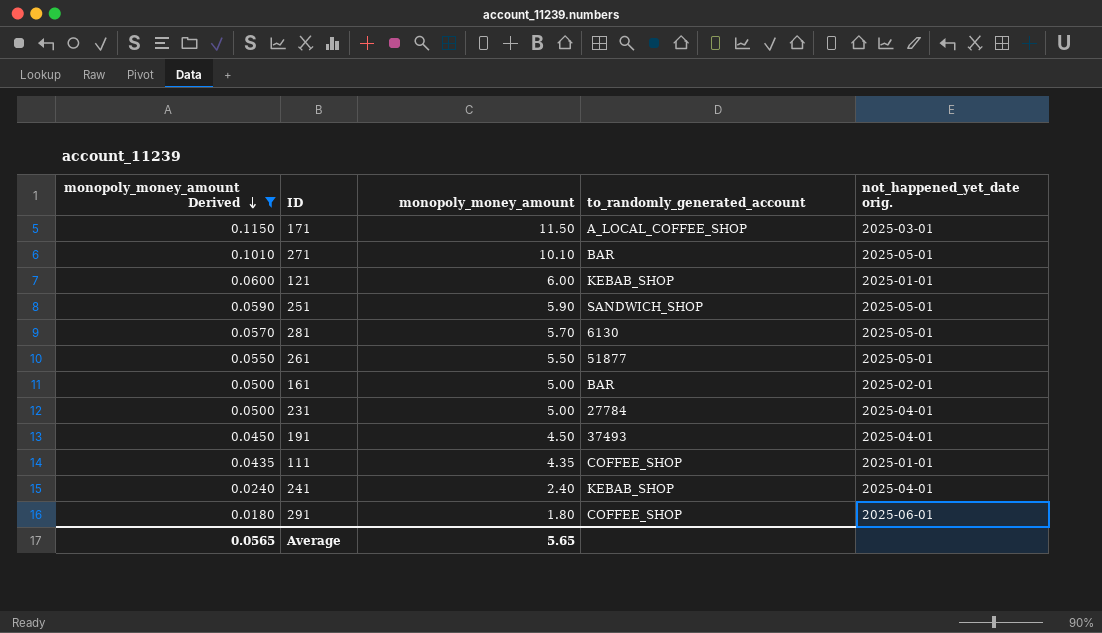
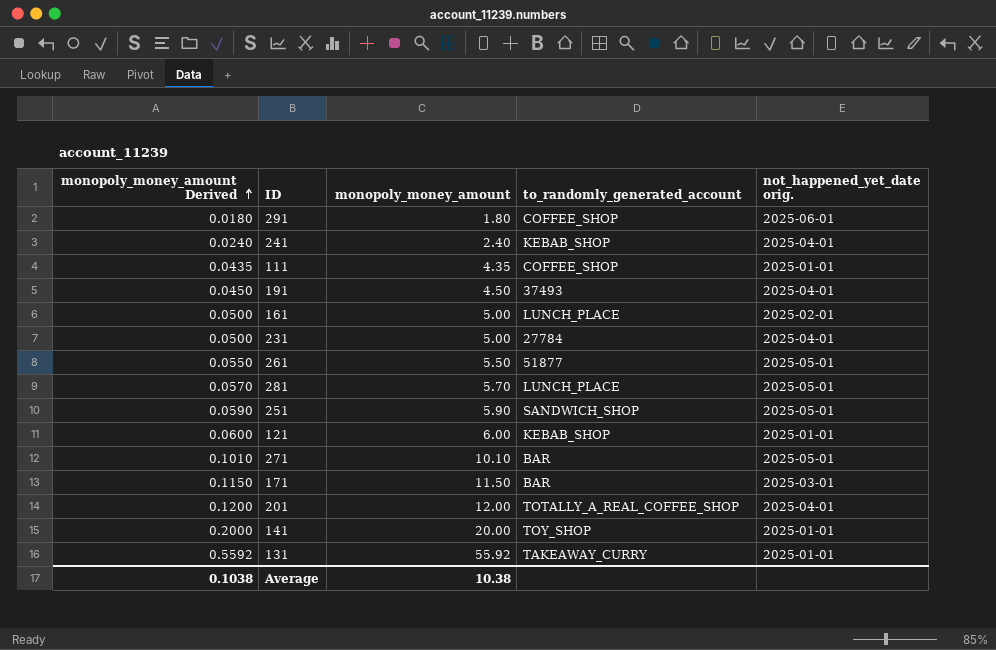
filter: monopoly_money_amount Derived <= 0.1150 -> none
row order: monopoly_money_amount Derived descending -> monopoly_money_amount Derived ascending
161 | to_randomly_generated_account: BAR -> LUNCH_PLACE
281 | to_randomly_generated_account: 6130 -> LUNCH_PLACE
171 | to_randomly_generated_account: A_LOCAL_COFFEE_SHOP -> BAR
Average | monopoly_money_amount Derived: 0.0565 -> 0.1038
Average | monopoly_money_amount: 5.65 -> 10.38

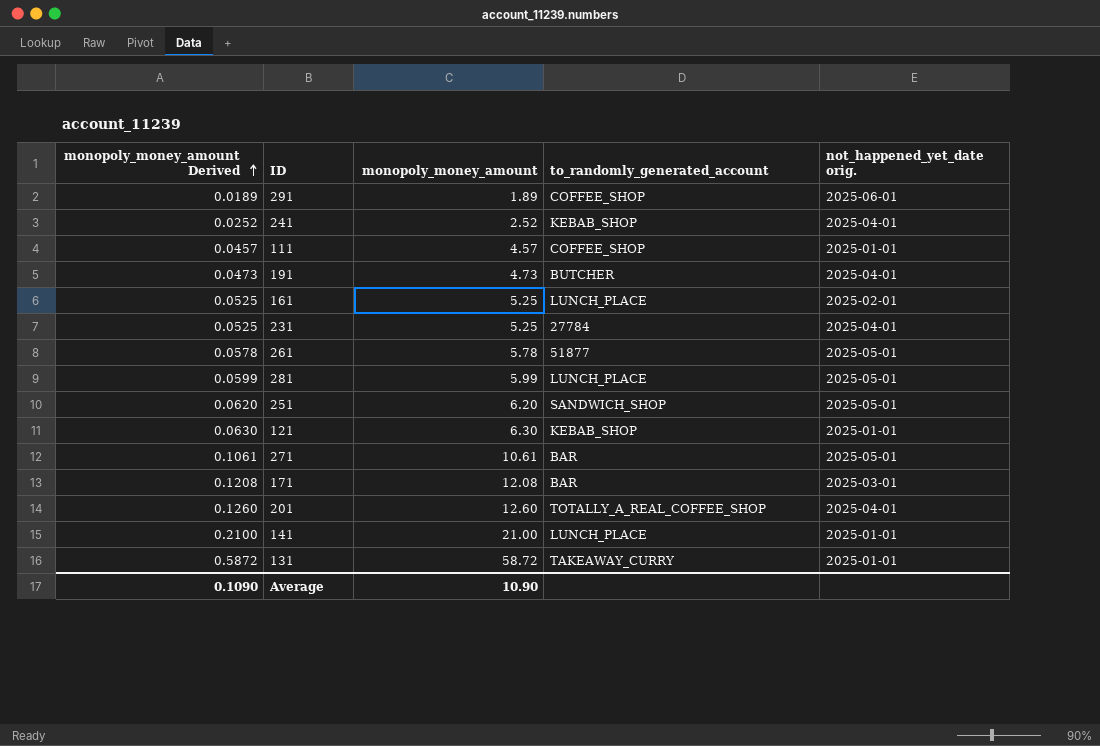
291 | monopoly_money_amount Derived: 0.0180 -> 0.0189
291 | monopoly_money_amount: 1.80 -> 1.89
241 | monopoly_money_amount Derived: 0.0240 -> 0.0252
241 | monopoly_money_amount: 2.40 -> 2.52
111 | monopoly_money_amount Derived: 0.0435 -> 0.0457
111 | monopoly_money_amount: 4.35 -> 4.57
191 | monopoly_money_amount Derived: 0.0450 -> 0.0473
191 | monopoly_money_amount: 4.50 -> 4.73
191 | to_randomly_generated_account: 37493 -> BUTCHER
161 | monopoly_money_amount Derived: 0.0500 -> 0.0525
161 | monopoly_money_amount: 5.00 -> 5.25
231 | monopoly_money_amount Derived: 0.0500 -> 0.0525
231 | monopoly_money_amount: 5.00 -> 5.25
261 | monopoly_money_amount Derived: 0.0550 -> 0.0578
261 | monopoly_money_amount: 5.50 -> 5.78
281 | monopoly_money_amount Derived: 0.0570 -> 0.0599
281 | monopoly_money_amount: 5.70 -> 5.99
251 | monopoly_money_amount Derived: 0.0590 -> 0.0620
251 | monopoly_money_amount: 5.90 -> 6.20
121 | monopoly_money_amount Derived: 0.0600 -> 0.0630
121 | monopoly_money_amount: 6.00 -> 6.30
271 | monopoly_money_amount Derived: 0.1010 -> 0.1061
271 | monopoly_money_amount: 10.10 -> 10.61
171 | monopoly_money_amount Derived: 0.1150 -> 0.1208
171 | monopoly_money_amount: 11.50 -> 12.08
201 | monopoly_money_amount Derived: 0.1200 -> 0.1260
201 | monopoly_money_amount: 12.00 -> 12.60
141 | monopoly_money_amount Derived: 0.2000 -> 0.2100
141 | monopoly_money_amount: 20.00 -> 21.00
141 | to_randomly_generated_account: TOY_SHOP -> LUNCH_PLACE
131 | monopoly_money_amount Derived: 0.5592 -> 0.5872
131 | monopoly_money_amount: 55.92 -> 58.72
Average | monopoly_money_amount Derived: 0.1038 -> 0.1090
Average | monopoly_money_amount: 10.38 -> 10.90

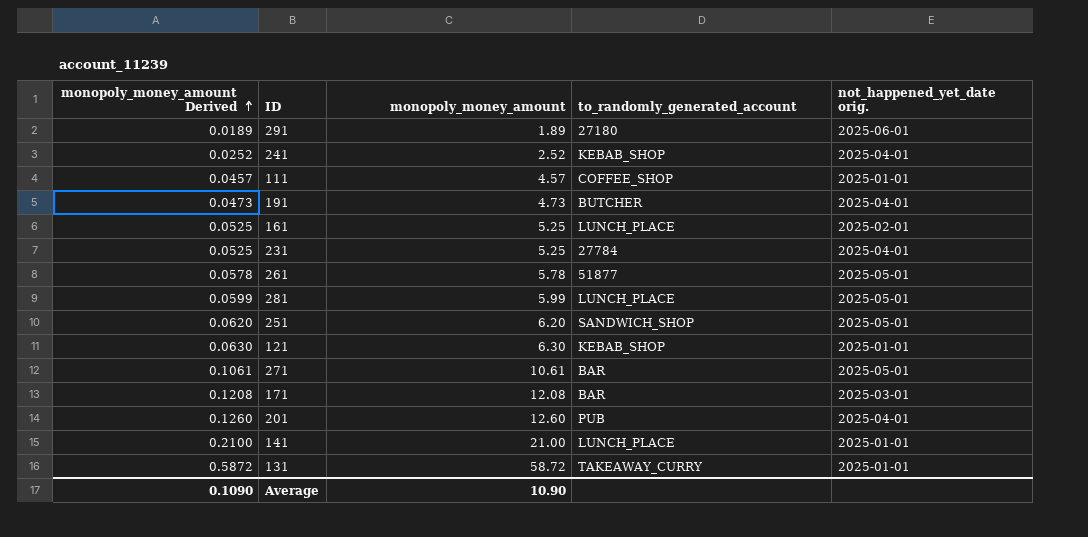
291 | to_randomly_generated_account: COFFEE_SHOP -> 27180
201 | to_randomly_generated_account: TOTALLY_A_REAL_COFFEE_SHOP -> PUB

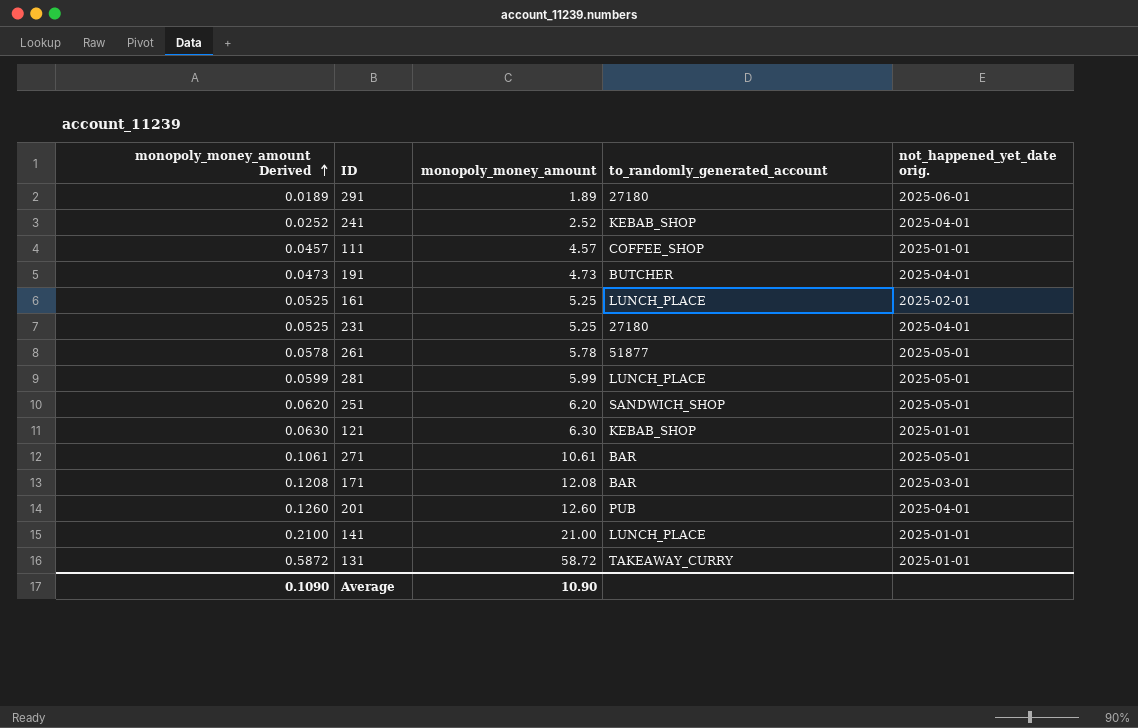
231 | to_randomly_generated_account: 27784 -> 27180

